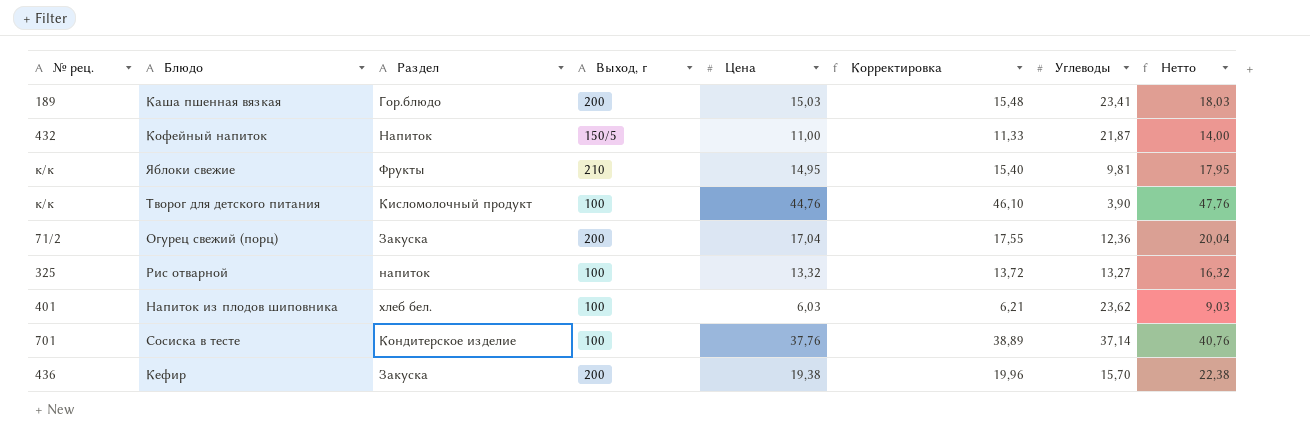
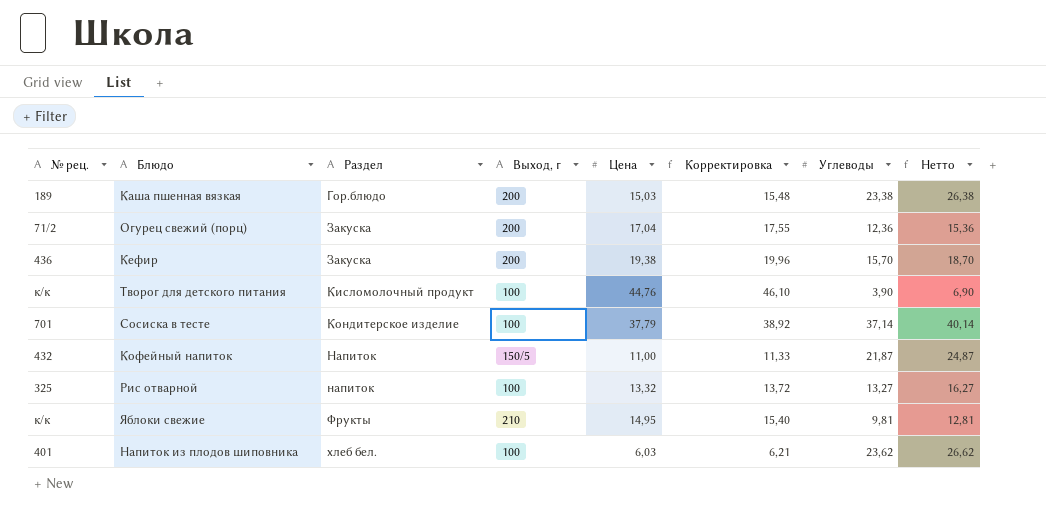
row order: none -> Раздел ascending
column Нетто | formula: [Цена] + 3 -> [Углеводы] + 3
Каша пшенная вязкая | Углеводы: 23,41 -> 23,38
Сосиска в тесте | Цена: 37,76 -> 37,79
Сосиска в тесте | Корректировка: 38,89 -> 38,92

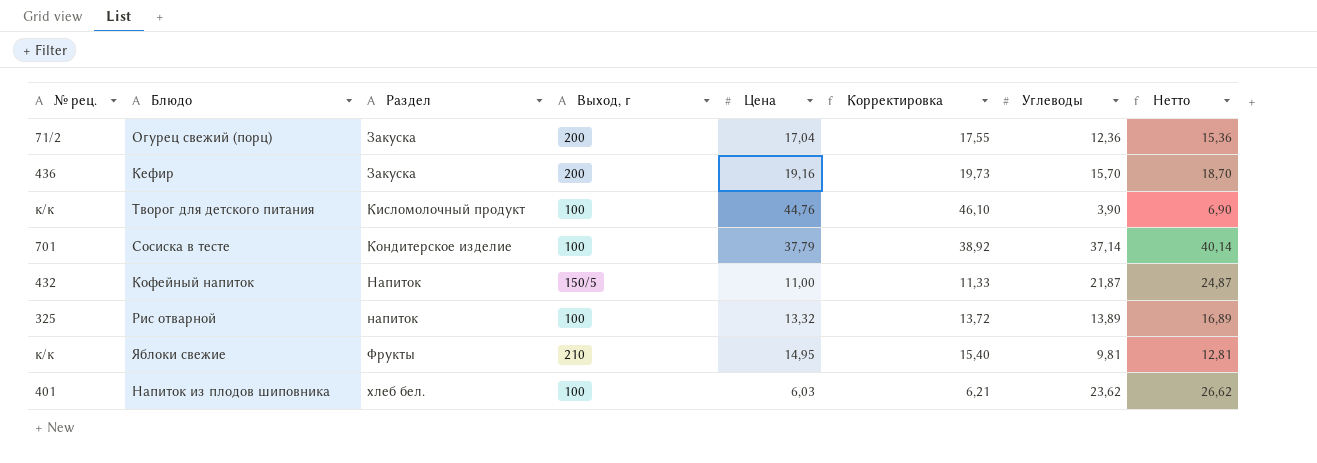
row Каша пшенная вязкая: 189 | Гор.блюдо | 200 | 15,03 | 15,48 | 23,38 | 26,38 -> none
Кефир | Цена: 19,38 -> 19,16
Кефир | Корректировка: 19,96 -> 19,73
Рис отварной | Углеводы: 13,27 -> 13,89
Рис отварной | Нетто: 16,27 -> 16,89

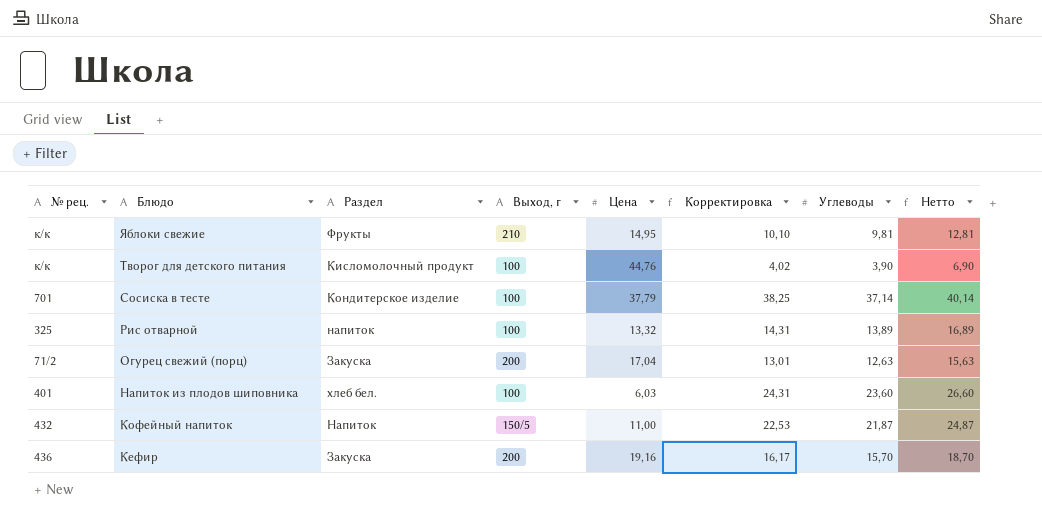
row order: Раздел ascending -> Блюдо descending
column Корректировка | formula: [Цена] * 1,03 -> [Углеводы] * 1,03
Огурец свежий (порц) | Углеводы: 12,36 -> 12,63
Огурец свежий (порц) | Нетто: 15,36 -> 15,63
Напиток из плодов шиповника | Углеводы: 23,62 -> 23,60
Напиток из плодов шиповника | Нетто: 26,62 -> 26,60

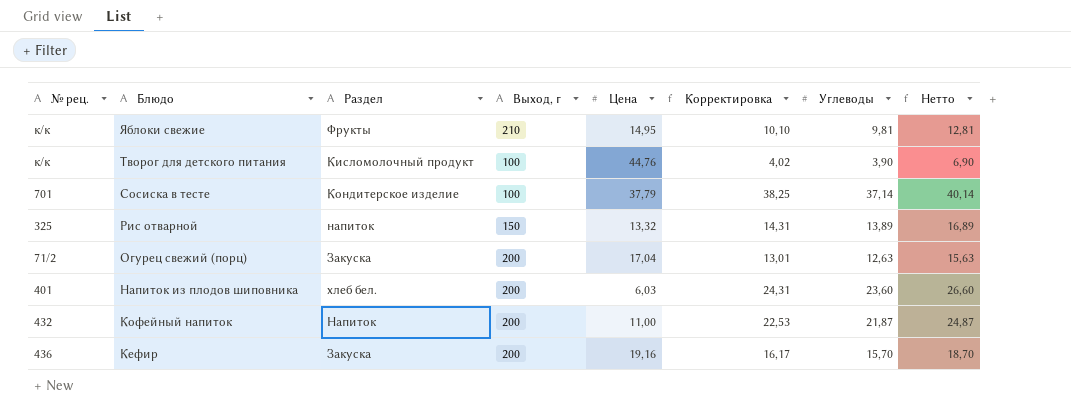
Рис отварной | Выход, г: 100 -> 150
Напиток из плодов шиповника | Выход, г: 100 -> 200
Кофейный напиток | Выход, г: 150/5 -> 200

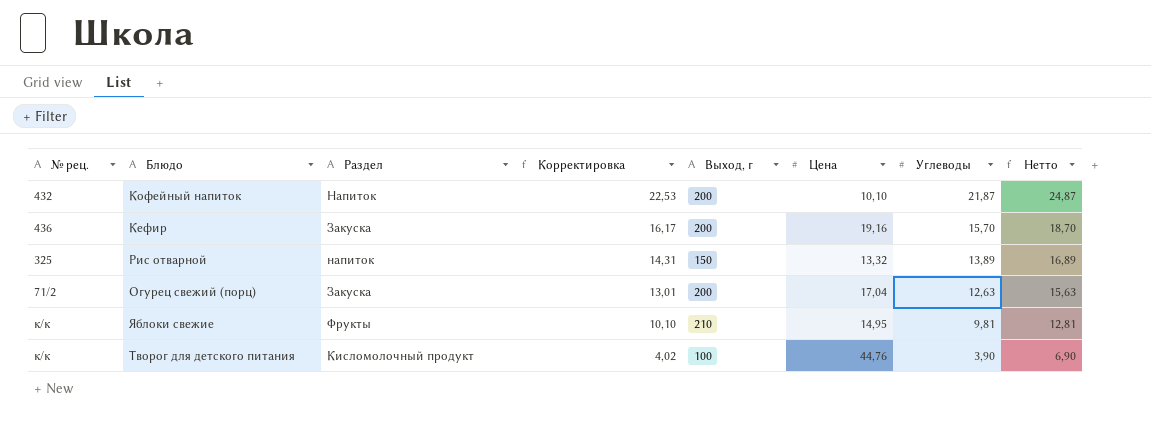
row order: Блюдо descending -> Корректировка descending
column Корректировка | position: 6 -> 4
row Сосиска в тесте: 701 | Кондитерское изделие | 100 | 37,79 | 38,25 | 37,14 | 40,14 -> none
row Напиток из плодов шиповника: 401 | хлеб бел. | 200 | 6,03 | 24,31 | 23,60 | 26,60 -> none
Кофейный напиток | Цена: 11,00 -> 10,10

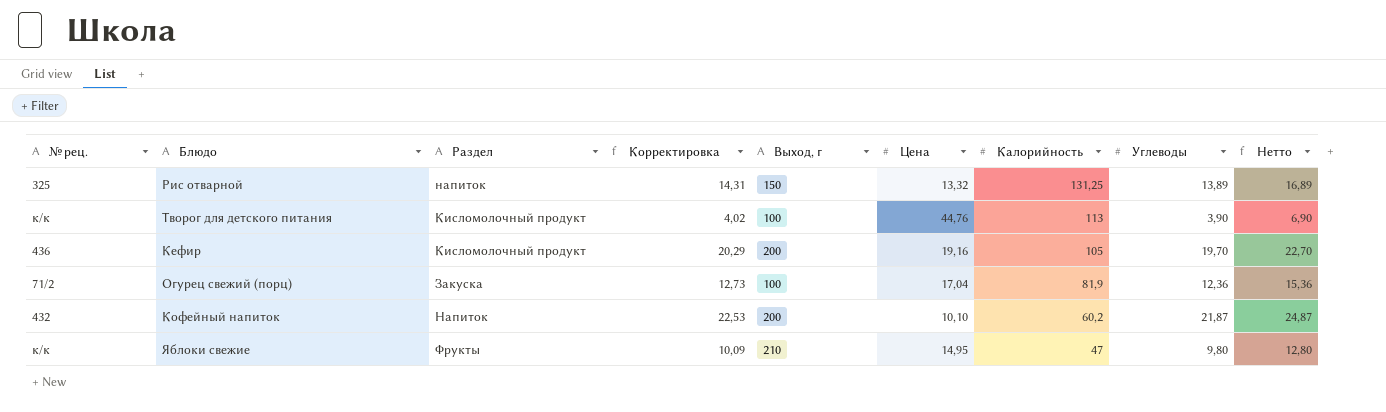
row order: Корректировка descending -> Калорийность descending
column Калорийность | position: none -> 7
Кефир | Раздел: Закуска -> Кисломолочный продукт
Кефир | Корректировка: 16,17 -> 20,29
Кефир | Углеводы: 15,70 -> 19,70
Кефир | Нетто: 18,70 -> 22,70
Огурец свежий (порц) | Корректировка: 13,01 -> 12,73
Огурец свежий (порц) | Выход, г: 200 -> 100
Огурец свежий (порц) | Углеводы: 12,63 -> 12,36
Огурец свежий (порц) | Нетто: 15,63 -> 15,36
Яблоки свежие | Корректировка: 10,10 -> 10,09
Яблоки свежие | Углеводы: 9,81 -> 9,80
Яблоки свежие | Нетто: 12,81 -> 12,80

